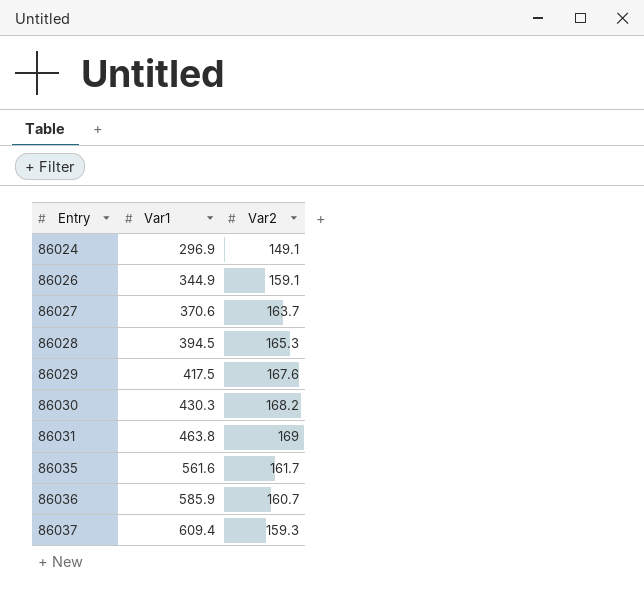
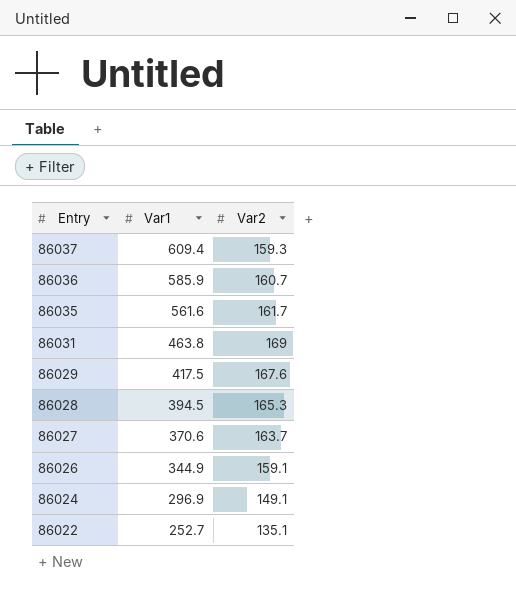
row order: Entry ascending -> Entry descending
row 86030: 430.3 | 168.2 -> none
row 86022: none -> 252.7 | 135.1

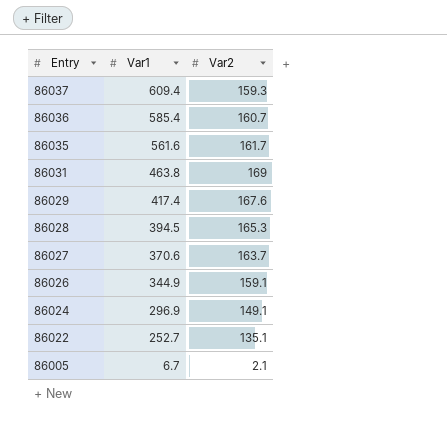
86036 | Var1: 585.9 -> 585.4
86029 | Var1: 417.5 -> 417.4
row 86005: none -> 6.7 | 2.1

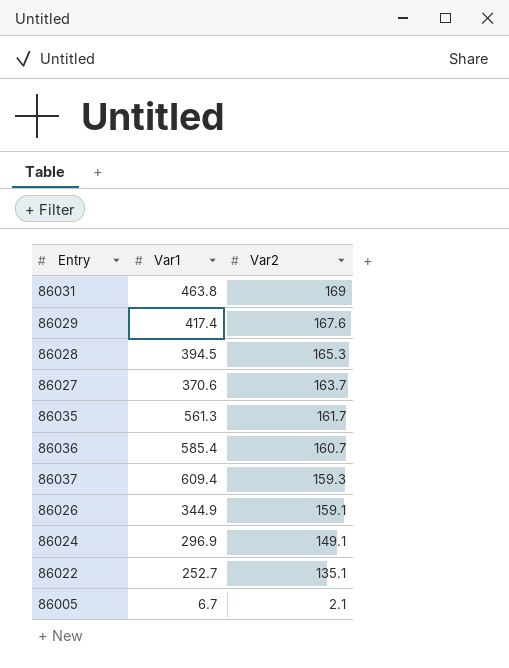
row order: Entry descending -> Var2 descending
86035 | Var1: 561.6 -> 561.3

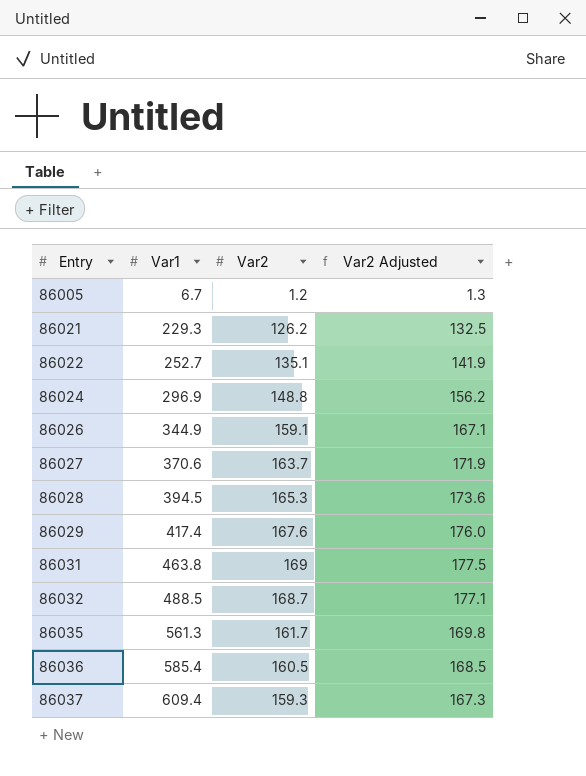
row order: Var2 descending -> Entry ascending
column Var2 Adjusted | formula: none -> [Var2] * 1.05
86005 | Var2: 2.1 -> 1.2
row 86021: none -> 229.3 | 126.2 | 132.5
86024 | Var2: 149.1 -> 148.8
row 86032: none -> 488.5 | 168.7 | 177.1
86036 | Var2: 160.7 -> 160.5

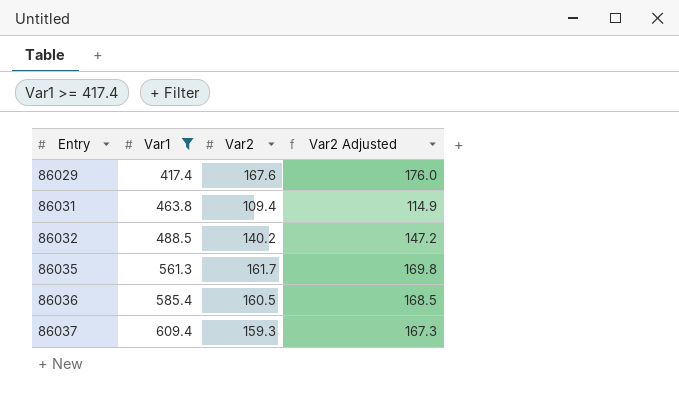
filter: none -> Var1 >= 417.4
86031 | Var2: 169 -> 109.4
86031 | Var2 Adjusted: 177.5 -> 114.9
86032 | Var2: 168.7 -> 140.2
86032 | Var2 Adjusted: 177.1 -> 147.2

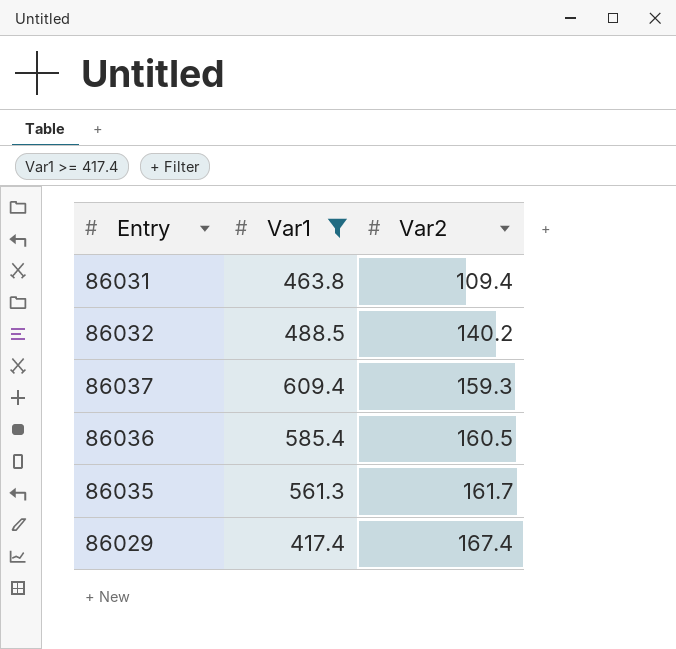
row order: Entry ascending -> Var2 ascending
column Var2 Adjusted | formula: [Var2] * 1.05 -> none
86029 | Var2: 167.6 -> 167.4

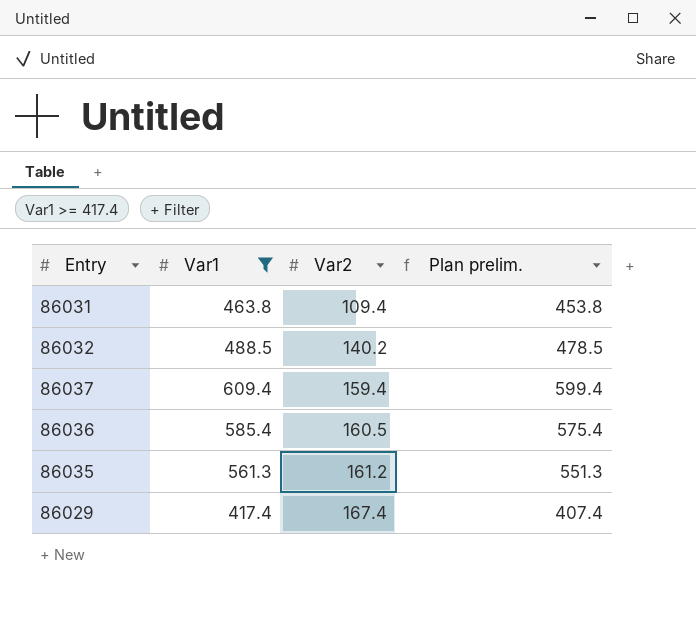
column Plan prelim. | formula: none -> [Var1] - 10
86037 | Var2: 159.3 -> 159.4
86035 | Var2: 161.7 -> 161.2

